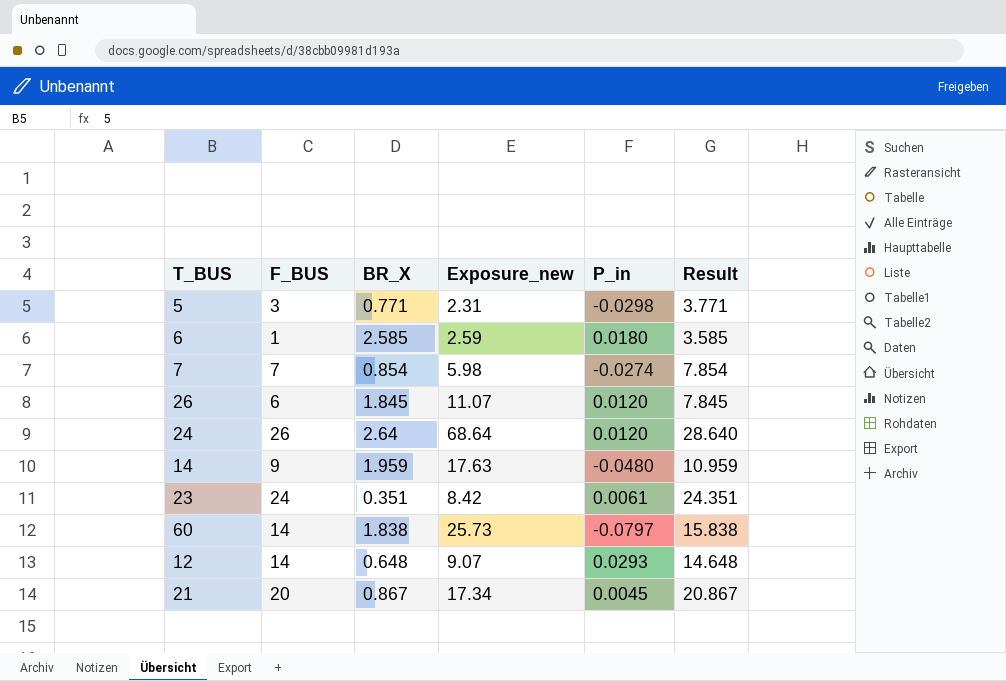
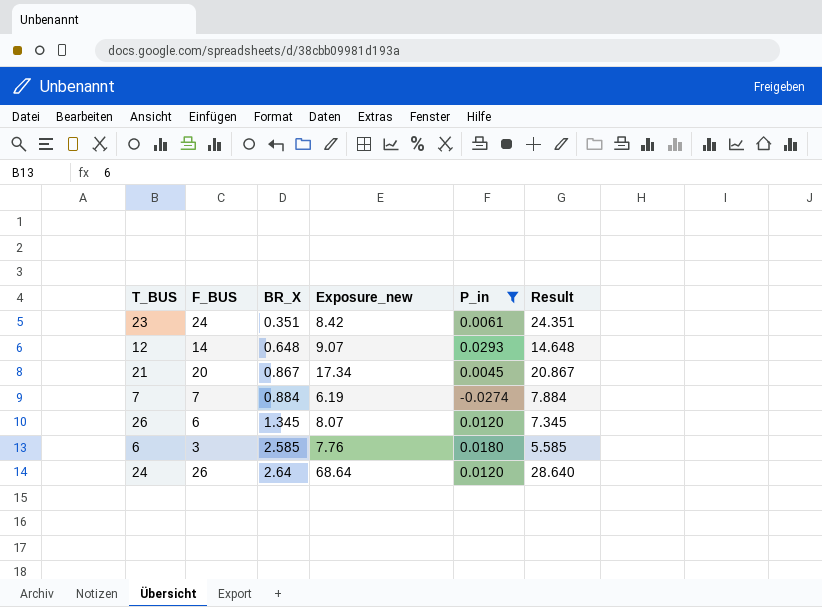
filter: none -> P_in >= -0.0274
row order: none -> BR_X ascending
7 | BR_X: 0.854 -> 0.884
7 | Exposure_new: 5.98 -> 6.19
7 | Result: 7.854 -> 7.884
26 | BR_X: 1.845 -> 1.345
26 | Exposure_new: 11.07 -> 8.07
26 | Result: 7.845 -> 7.345
6 | F_BUS: 1 -> 3
6 | Exposure_new: 2.59 -> 7.76
6 | Result: 3.585 -> 5.585

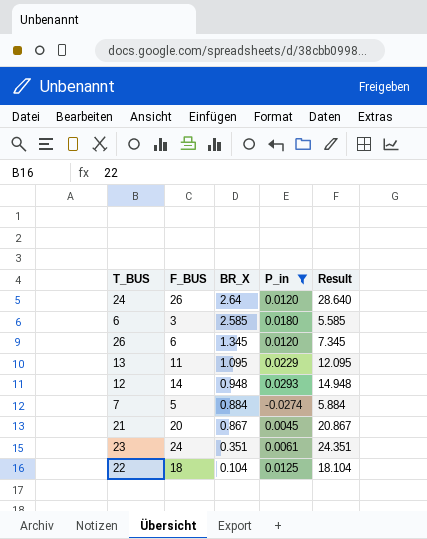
row order: BR_X ascending -> BR_X descending
column Exposure_new | formula: [F_BUS] * [BR_X] -> none
row 13: none -> 11 | 1.095 | 0.0229 | 12.095
12 | BR_X: 0.648 -> 0.948
12 | Result: 14.648 -> 14.948
7 | F_BUS: 7 -> 5
7 | Result: 7.884 -> 5.884
row 22: none -> 18 | 0.104 | 0.0125 | 18.104

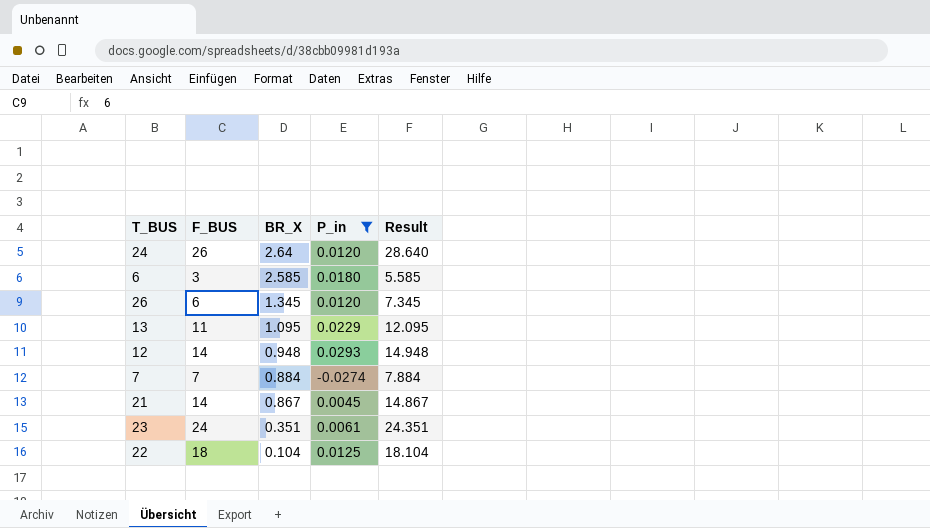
7 | F_BUS: 5 -> 7
7 | Result: 5.884 -> 7.884
21 | F_BUS: 20 -> 14
21 | Result: 20.867 -> 14.867

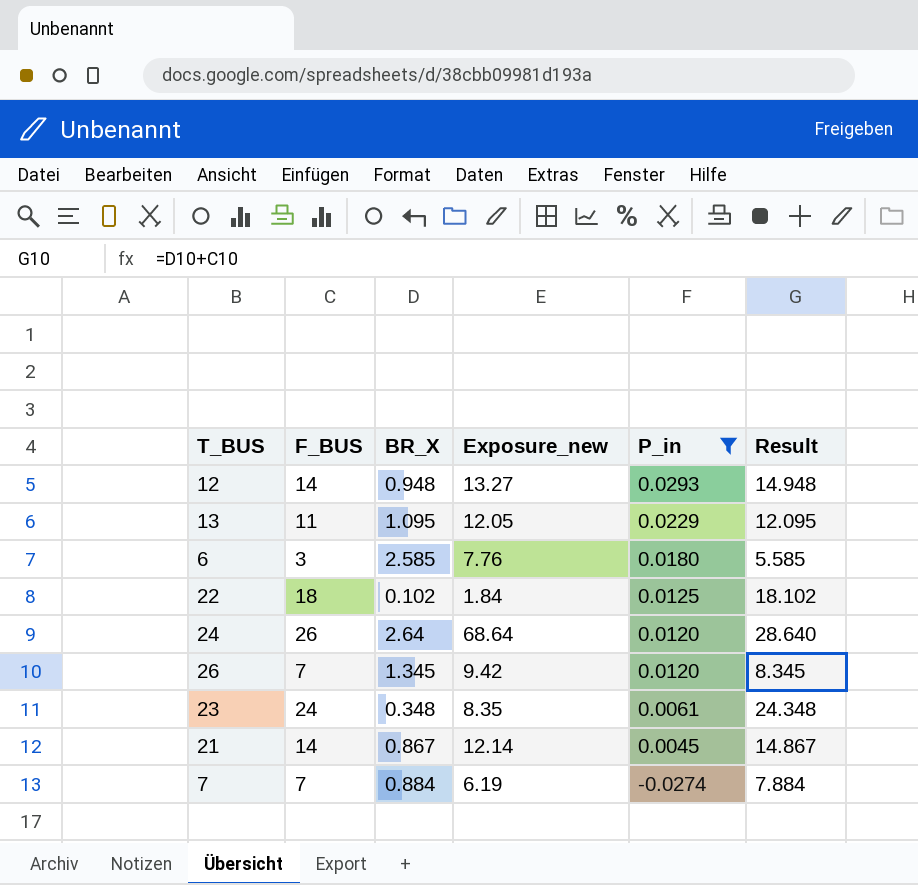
row order: BR_X descending -> P_in descending
column Exposure_new | formula: none -> [F_BUS] * [BR_X]
22 | BR_X: 0.104 -> 0.102
22 | Result: 18.104 -> 18.102
26 | F_BUS: 6 -> 7
26 | Result: 7.345 -> 8.345
23 | BR_X: 0.351 -> 0.348
23 | Result: 24.351 -> 24.348

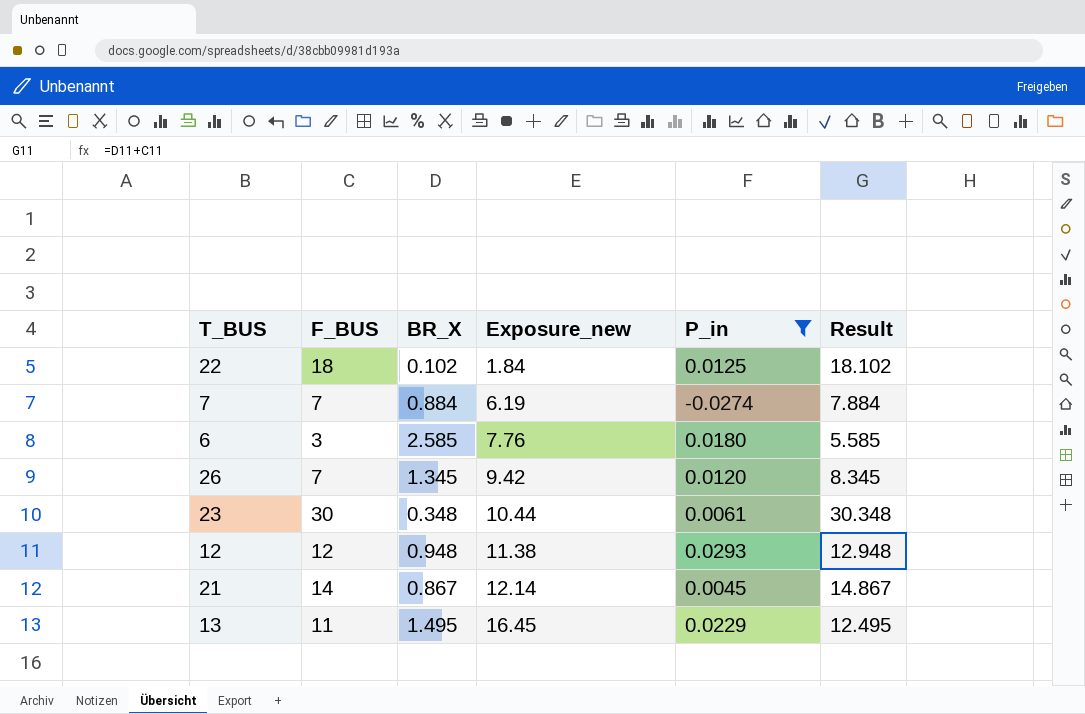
row order: P_in descending -> Exposure_new ascending
row 24: 26 | 2.64 | 68.64 | 0.0120 | 28.640 -> none
23 | F_BUS: 24 -> 30
23 | Exposure_new: 8.35 -> 10.44
23 | Result: 24.348 -> 30.348
12 | F_BUS: 14 -> 12
12 | Exposure_new: 13.27 -> 11.38
12 | Result: 14.948 -> 12.948
13 | BR_X: 1.095 -> 1.495
13 | Exposure_new: 12.05 -> 16.45
13 | Result: 12.095 -> 12.495

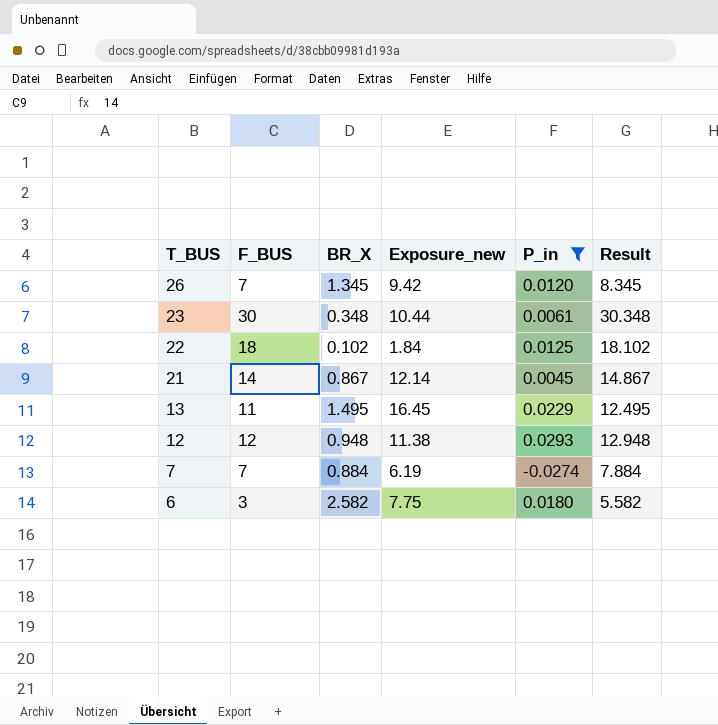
row order: Exposure_new ascending -> T_BUS descending
6 | BR_X: 2.585 -> 2.582
6 | Exposure_new: 7.76 -> 7.75
6 | Result: 5.585 -> 5.582

